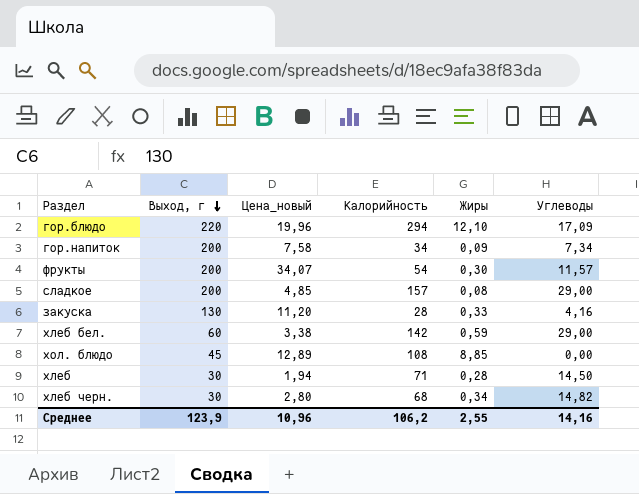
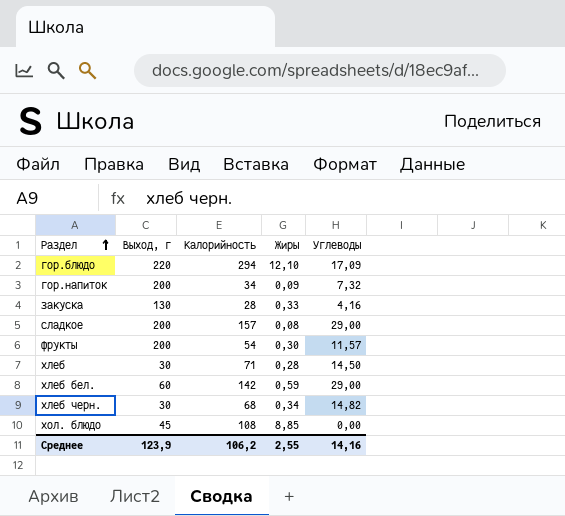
row order: Выход, г descending -> Раздел ascending
column Цена_новый | position: 3 -> none
гор.напиток | Углеводы: 7,34 -> 7,32

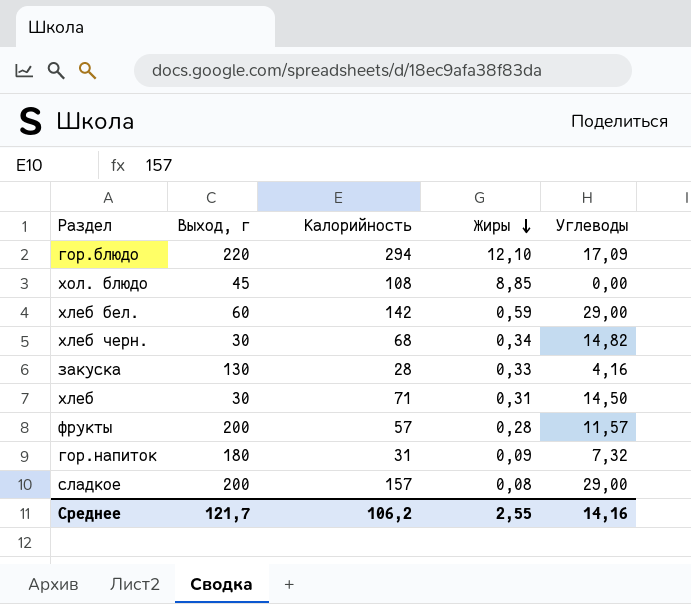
row order: Раздел ascending -> Жиры descending
хлеб | Жиры: 0,28 -> 0,31
фрукты | Калорийность: 54 -> 57
фрукты | Жиры: 0,30 -> 0,28
гор.напиток | Выход, г: 200 -> 180
гор.напиток | Калорийность: 34 -> 31
Среднее | Выход, г: 123,9 -> 121,7

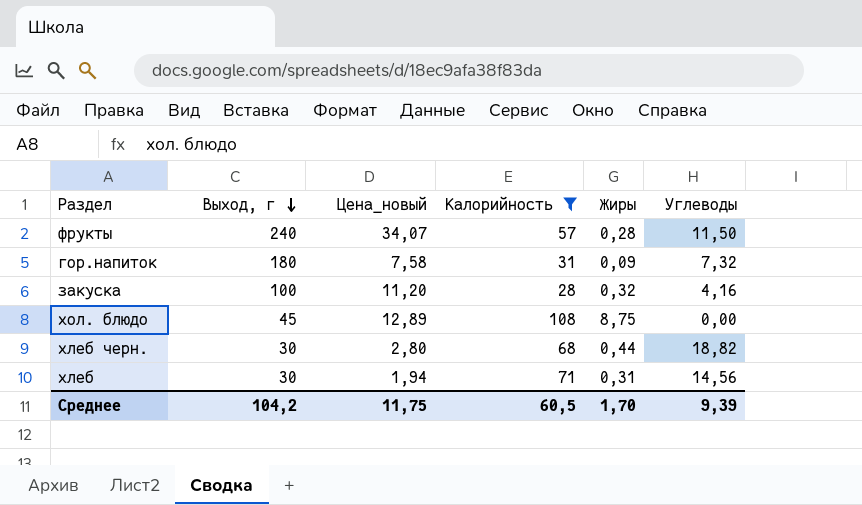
filter: none -> Калорийность <= 108
row order: Жиры descending -> Выход, г descending
column Цена_новый | position: none -> 3
фрукты | Выход, г: 200 -> 240
фрукты | Углеводы: 11,57 -> 11,50
закуска | Выход, г: 130 -> 100
закуска | Жиры: 0,33 -> 0,32
хол. блюдо | Жиры: 8,85 -> 8,75
хлеб черн. | Жиры: 0,34 -> 0,44
хлеб черн. | Углеводы: 14,82 -> 18,82
хлеб | Углеводы: 14,50 -> 14,56
Среднее | Выход, г: 121,7 -> 104,2
Среднее | Калорийность: 106,2 -> 60,5
Среднее | Жиры: 2,55 -> 1,70
Среднее | Углеводы: 14,16 -> 9,39

